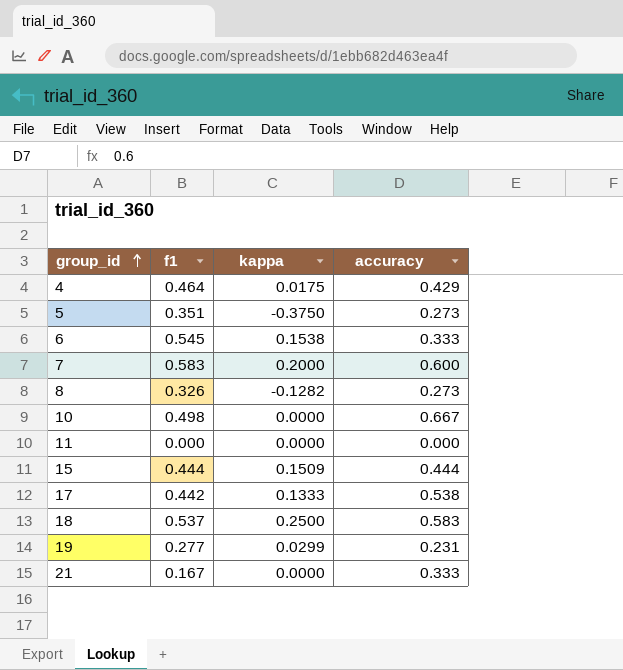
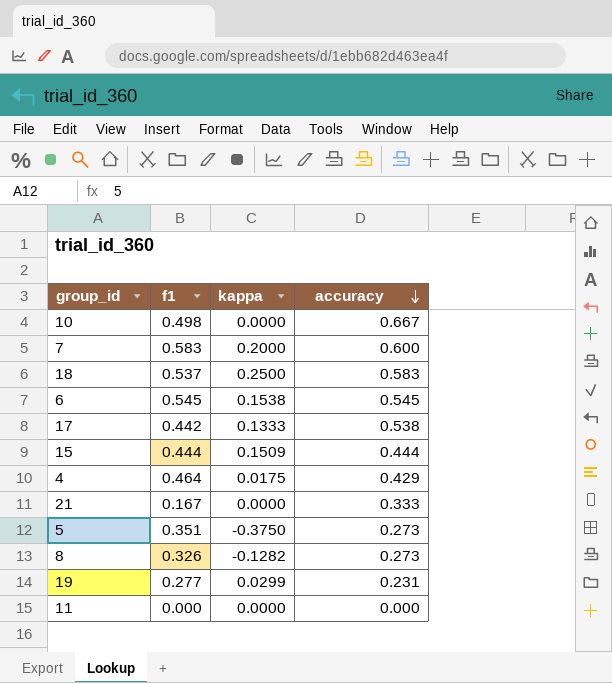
row order: group_id ascending -> accuracy descending
6 | accuracy: 0.333 -> 0.545

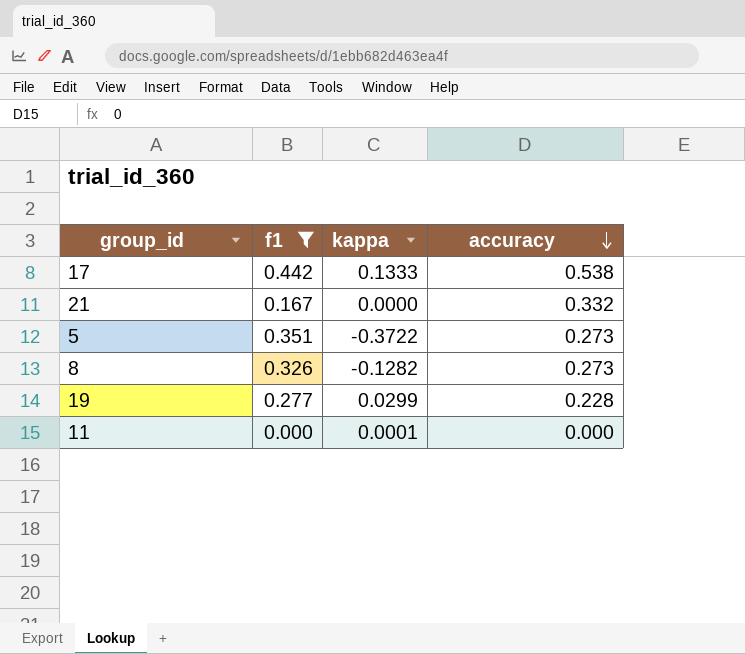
filter: none -> f1 <= 0.442
21 | accuracy: 0.333 -> 0.332
5 | kappa: -0.3750 -> -0.3722
19 | accuracy: 0.231 -> 0.228
11 | kappa: 0.0000 -> 0.0001

